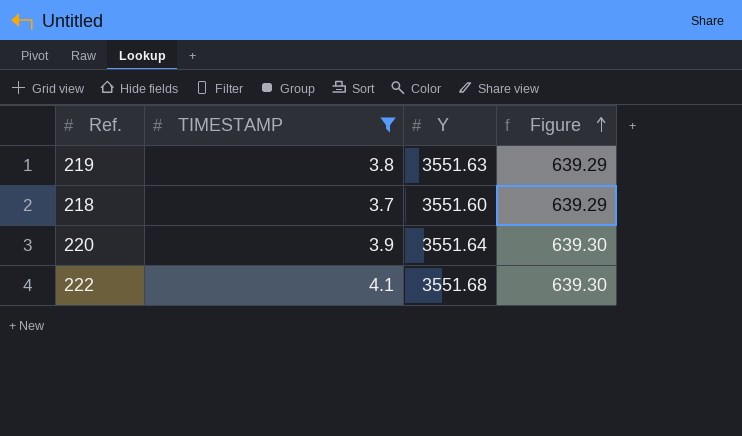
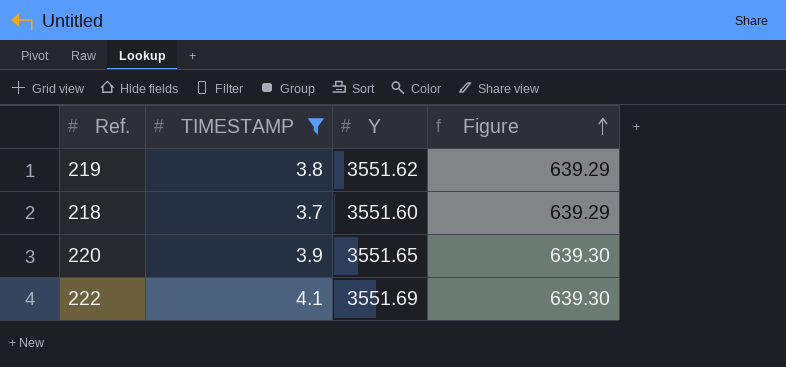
219 | Y: 3551.63 -> 3551.62
220 | Y: 3551.64 -> 3551.65
222 | Y: 3551.68 -> 3551.69

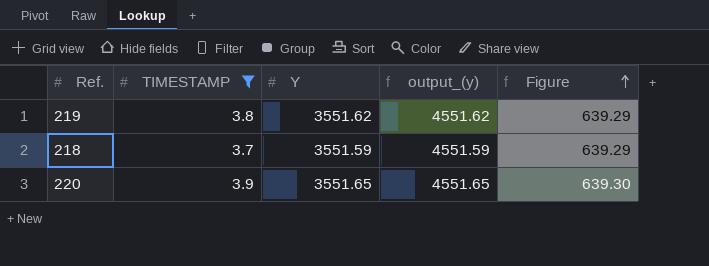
column output_(y) | formula: none -> [Y] + 1000
row 222: 4.1 | 3551.69 | 639.30 -> none
218 | Y: 3551.60 -> 3551.59

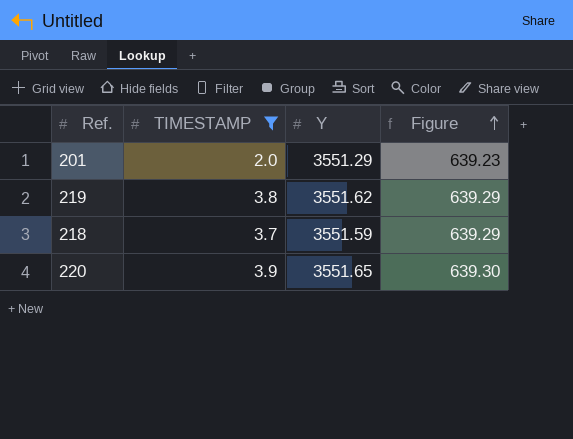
column output_(y) | formula: [Y] + 1000 -> none
row 201: none -> 2.0 | 3551.29 | 639.23

